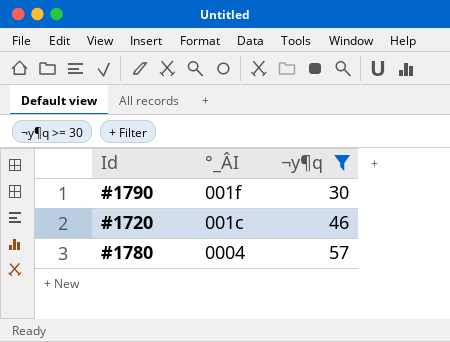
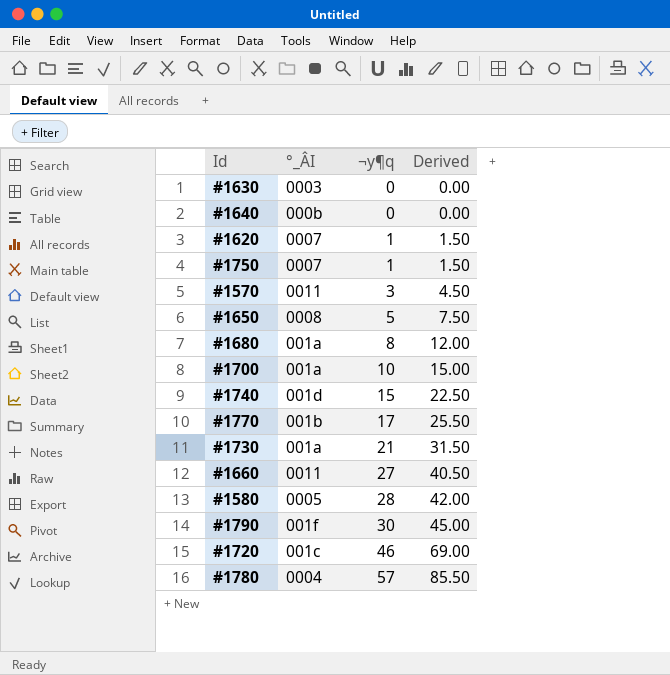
filter: ¬y¶q >= 30 -> none
column Derived | formula: none -> [¬y¶q] * 1.5

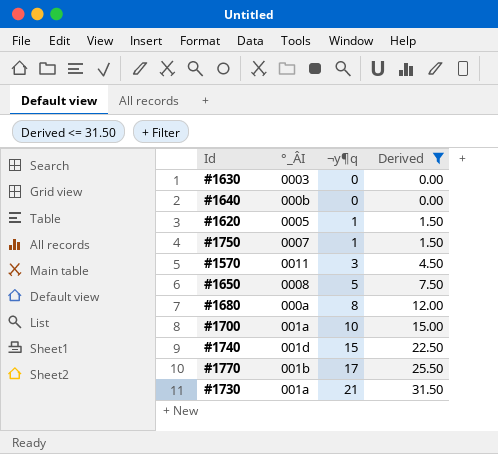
filter: none -> Derived <= 31.50
#1620 | °_ÂI: 0007 -> 0005
#1680 | °_ÂI: 001a -> 000a

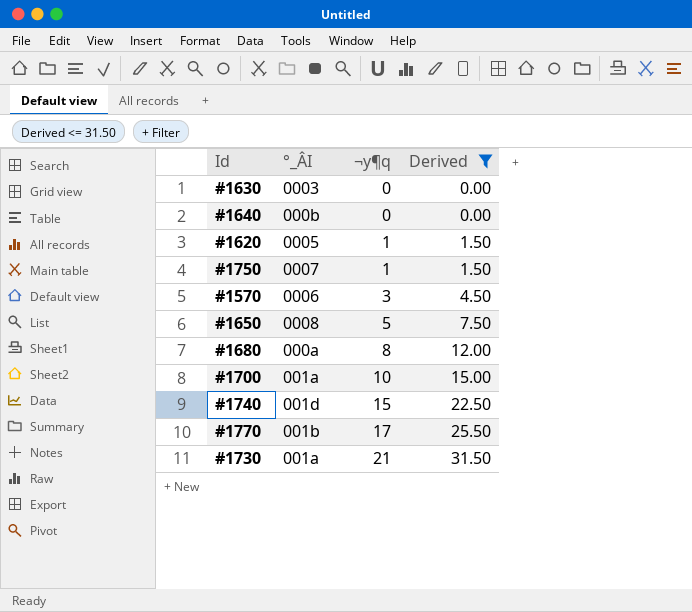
#1570 | °_ÂI: 0011 -> 0006

